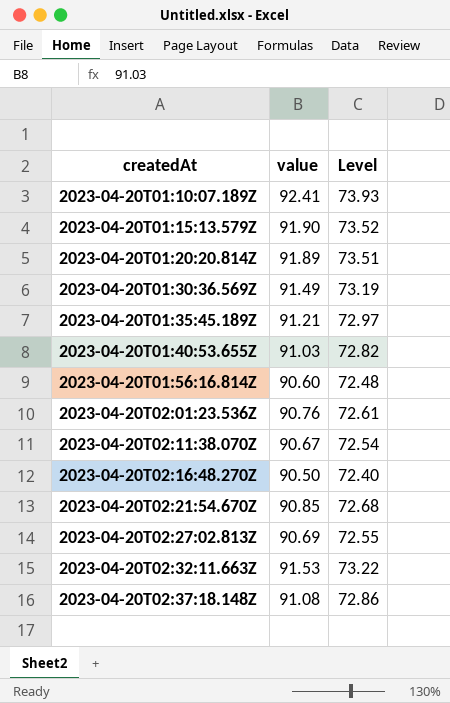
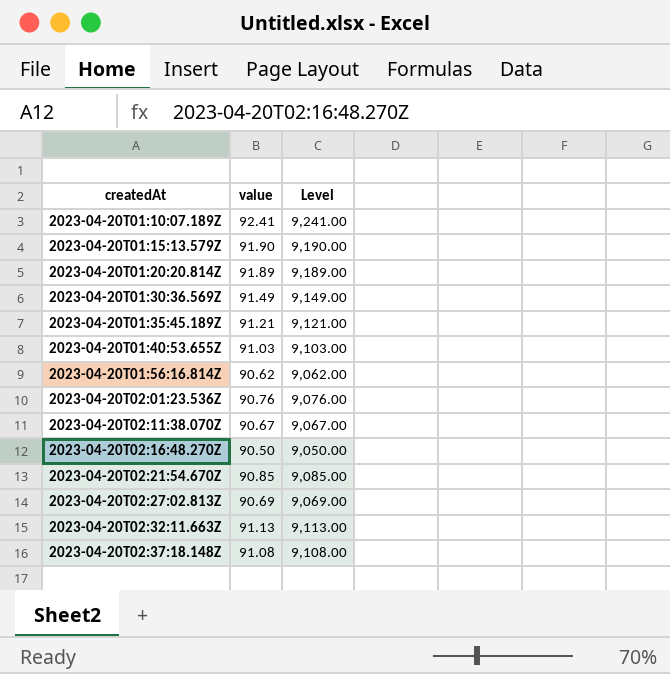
column Level | formula: [value] * 0.8 -> [value] * 100
2023-04-20T01:56:16.814Z | value: 90.60 -> 90.62
2023-04-20T02:32:11.663Z | value: 91.53 -> 91.13

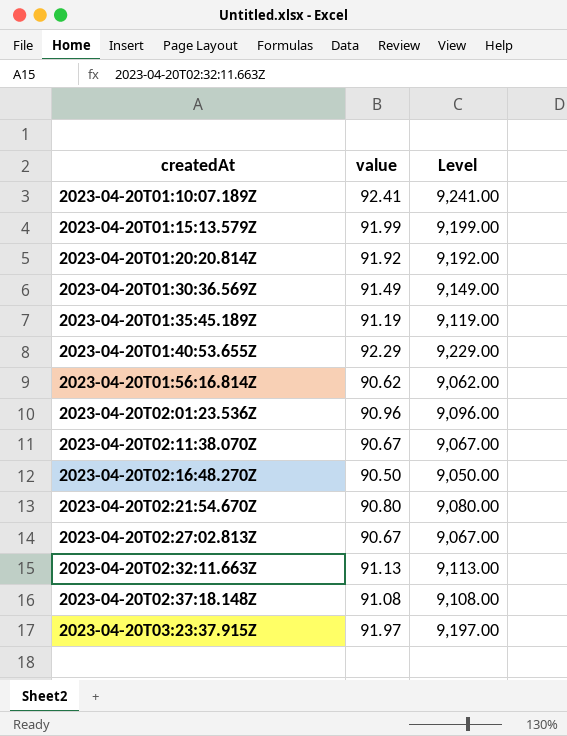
2023-04-20T01:15:13.579Z | value: 91.90 -> 91.99
2023-04-20T01:15:13.579Z | Level: 9,190.00 -> 9,199.00
2023-04-20T01:20:20.814Z | value: 91.89 -> 91.92
2023-04-20T01:20:20.814Z | Level: 9,189.00 -> 9,192.00
2023-04-20T01:35:45.189Z | value: 91.21 -> 91.19
2023-04-20T01:35:45.189Z | Level: 9,121.00 -> 9,119.00
2023-04-20T01:40:53.655Z | value: 91.03 -> 92.29
2023-04-20T01:40:53.655Z | Level: 9,103.00 -> 9,229.00
2023-04-20T02:01:23.536Z | value: 90.76 -> 90.96
2023-04-20T02:01:23.536Z | Level: 9,076.00 -> 9,096.00
2023-04-20T02:21:54.670Z | value: 90.85 -> 90.80
2023-04-20T02:21:54.670Z | Level: 9,085.00 -> 9,080.00
2023-04-20T02:27:02.813Z | value: 90.69 -> 90.67
2023-04-20T02:27:02.813Z | Level: 9,069.00 -> 9,067.00
row 2023-04-20T03:23:37.915Z: none -> 91.97 | 9,197.00

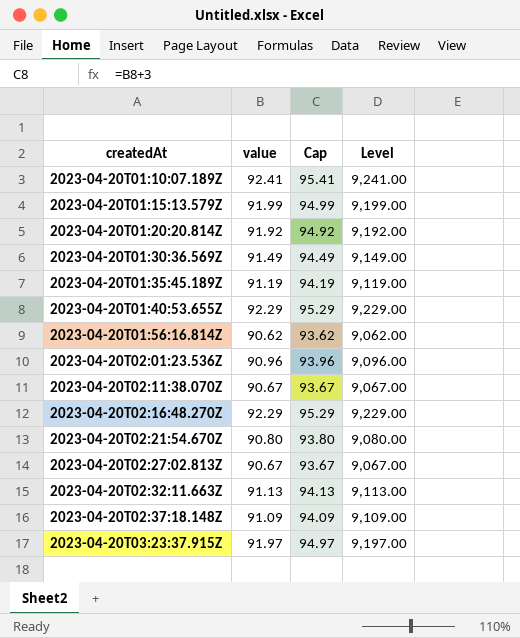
column Cap | formula: none -> [value] + 3
2023-04-20T02:16:48.270Z | value: 90.50 -> 92.29
2023-04-20T02:16:48.270Z | Level: 9,050.00 -> 9,229.00
2023-04-20T02:37:18.148Z | value: 91.08 -> 91.09
2023-04-20T02:37:18.148Z | Level: 9,108.00 -> 9,109.00

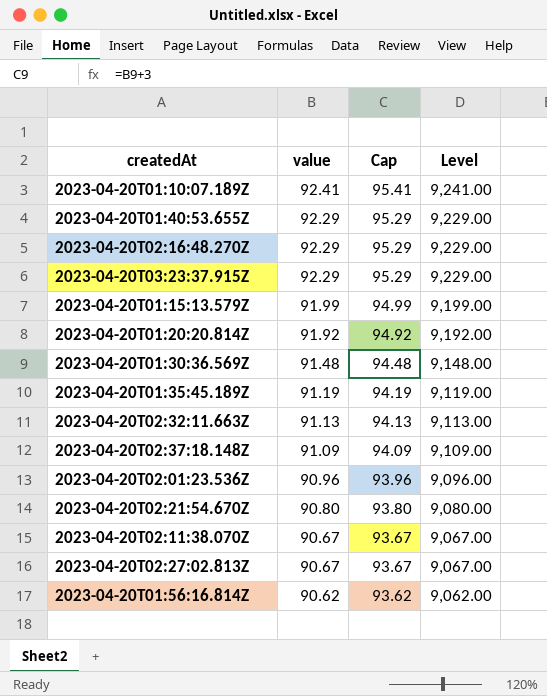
row order: createdAt ascending -> value descending
2023-04-20T03:23:37.915Z | value: 91.97 -> 92.29
2023-04-20T03:23:37.915Z | Cap: 94.97 -> 95.29
2023-04-20T03:23:37.915Z | Level: 9,197.00 -> 9,229.00
2023-04-20T01:30:36.569Z | value: 91.49 -> 91.48
2023-04-20T01:30:36.569Z | Cap: 94.49 -> 94.48
2023-04-20T01:30:36.569Z | Level: 9,149.00 -> 9,148.00

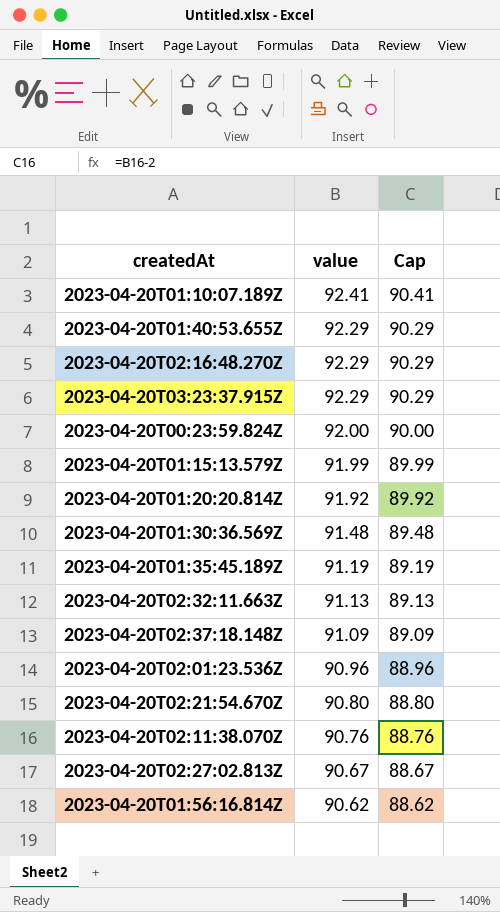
column Level | formula: [value] * 100 -> none
column Cap | formula: [value] + 3 -> [value] - 2
row 2023-04-20T00:23:59.824Z: none -> 92.00 | 90.00
2023-04-20T02:11:38.070Z | value: 90.67 -> 90.76

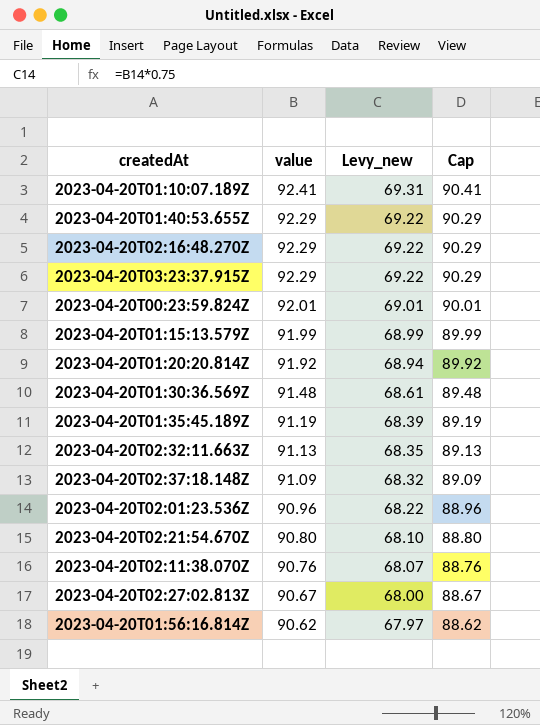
column Levy_new | formula: none -> [value] * 0.75
2023-04-20T00:23:59.824Z | value: 92.00 -> 92.01
2023-04-20T00:23:59.824Z | Cap: 90.00 -> 90.01

